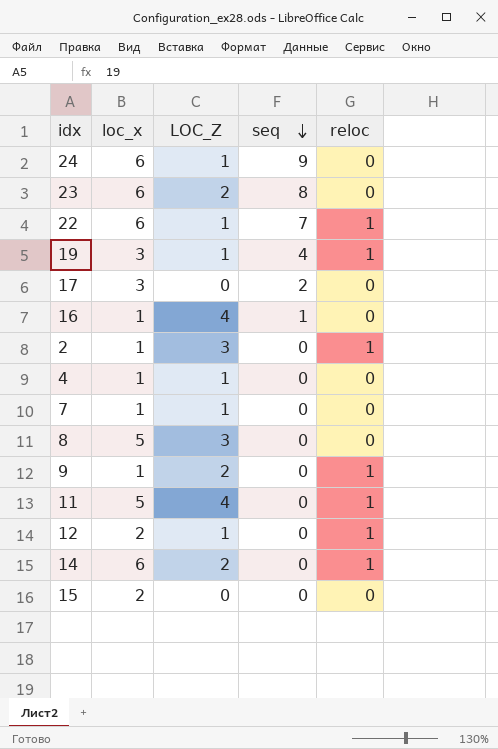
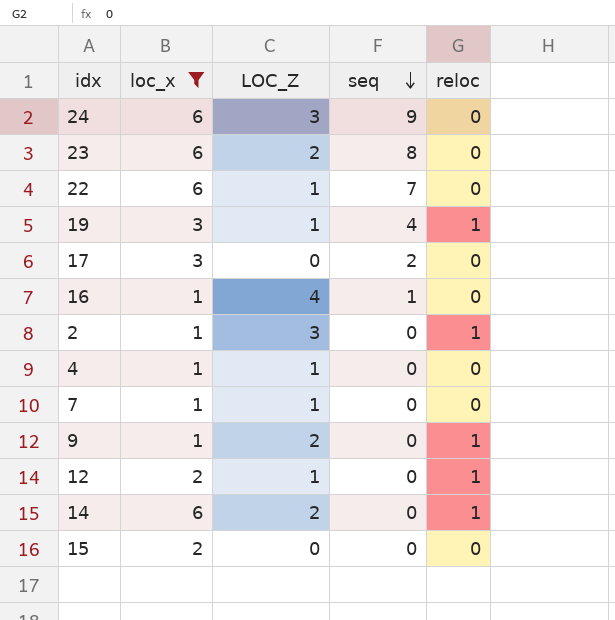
filter: none -> loc_x != 5
24 | LOC_Z: 1 -> 3
22 | reloc: 1 -> 0

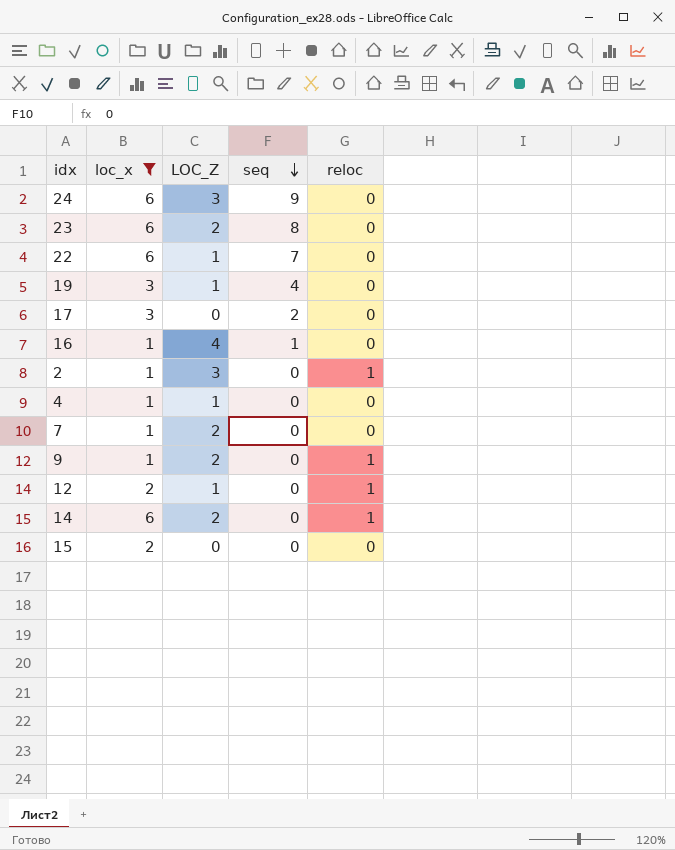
19 | reloc: 1 -> 0
7 | LOC_Z: 1 -> 2

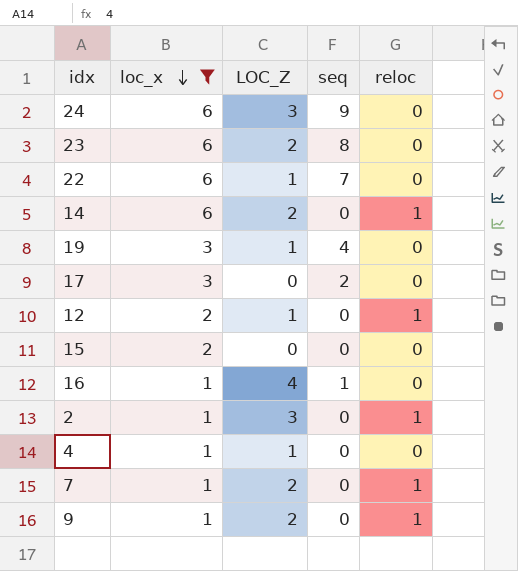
row order: seq descending -> loc_x descending
7 | reloc: 0 -> 1

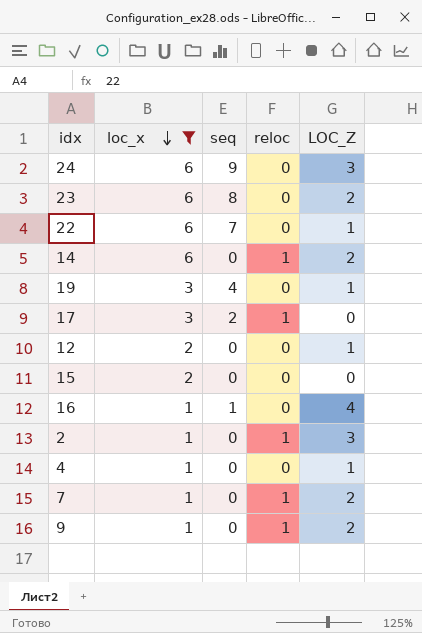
column LOC_Z | position: 3 -> 5
17 | reloc: 0 -> 1
12 | reloc: 1 -> 0

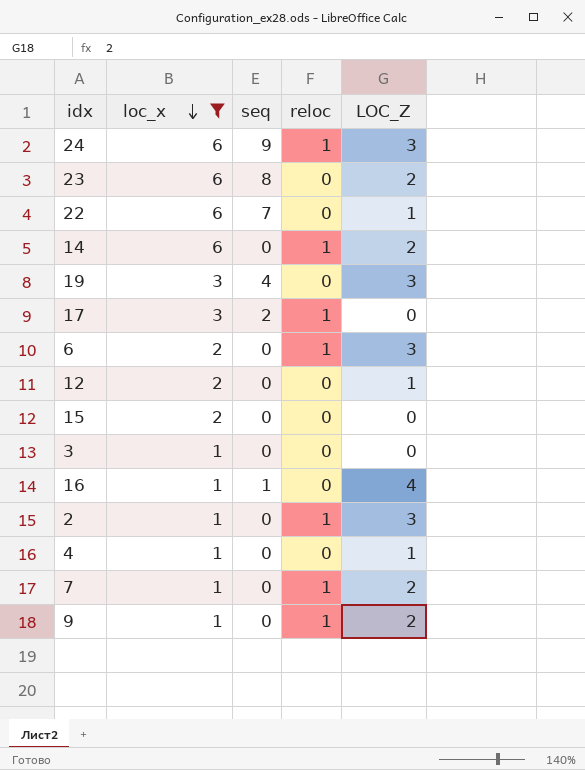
24 | reloc: 0 -> 1
19 | LOC_Z: 1 -> 3
row 6: none -> 2 | 0 | 1 | 3
row 3: none -> 1 | 0 | 0 | 0

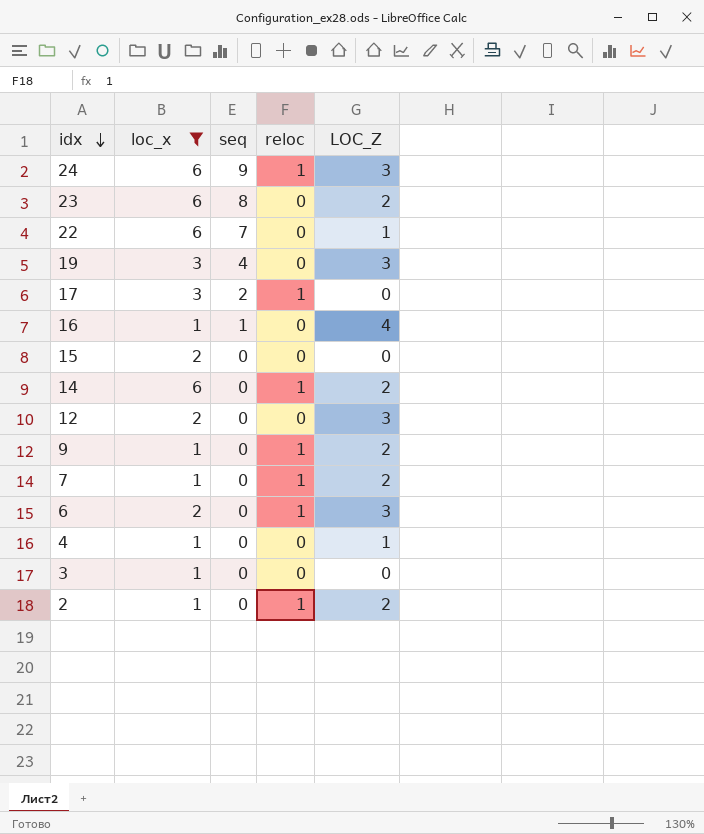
row order: loc_x descending -> idx descending
12 | LOC_Z: 1 -> 3
2 | LOC_Z: 3 -> 2

